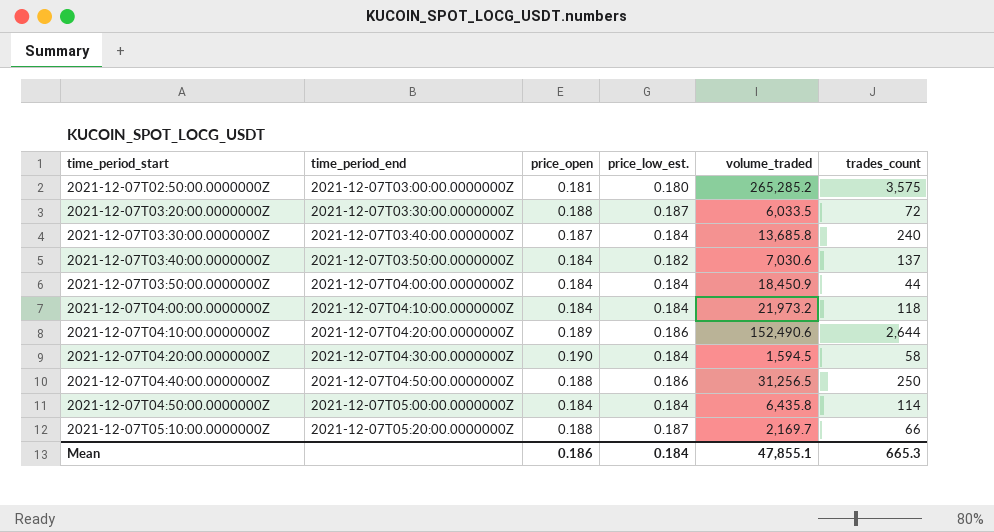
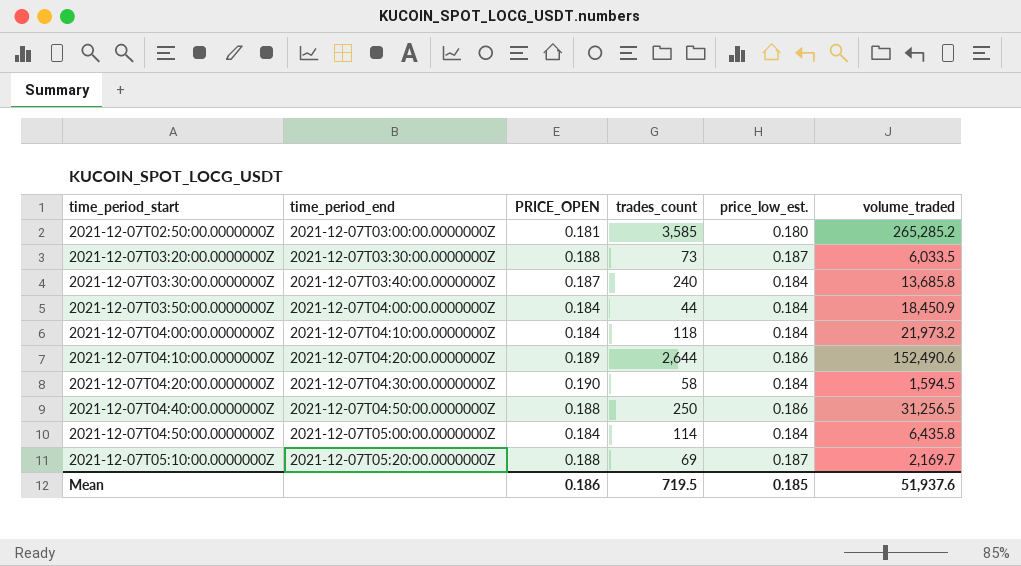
column name: price_open -> PRICE_OPEN
column trades_count | position: 6 -> 4
row 2021-12-07T03:40:00.0000000Z: 2021-12-07T03:50:00.0000000Z | 0.184 | 0.182 | 7,030.6 | 137 -> none
2021-12-07T02:50:00.0000000Z | trades_count: 3,575 -> 3,585
2021-12-07T03:20:00.0000000Z | trades_count: 72 -> 73
2021-12-07T05:10:00.0000000Z | trades_count: 66 -> 69
Mean | trades_count: 665.3 -> 719.5
Mean | price_low_est.: 0.184 -> 0.185
Mean | volume_traded: 47,855.1 -> 51,937.6

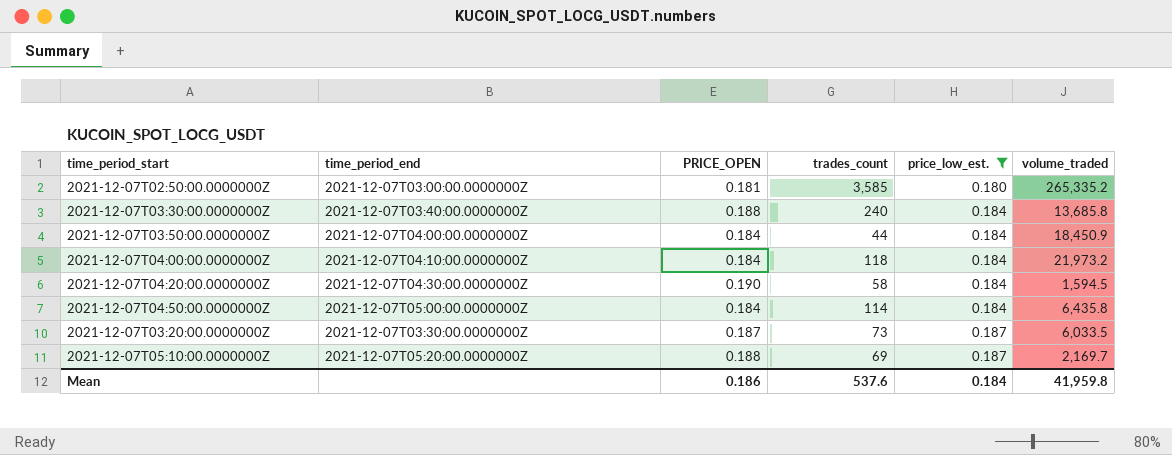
filter: none -> price_low_est. != 0.186
row order: time_period_start ascending -> price_low_est. ascending
2021-12-07T02:50:00.0000000Z | volume_traded: 265,285.2 -> 265,335.2
2021-12-07T03:30:00.0000000Z | PRICE_OPEN: 0.187 -> 0.188
2021-12-07T03:20:00.0000000Z | PRICE_OPEN: 0.188 -> 0.187
Mean | trades_count: 719.5 -> 537.6
Mean | price_low_est.: 0.185 -> 0.184
Mean | volume_traded: 51,937.6 -> 41,959.8

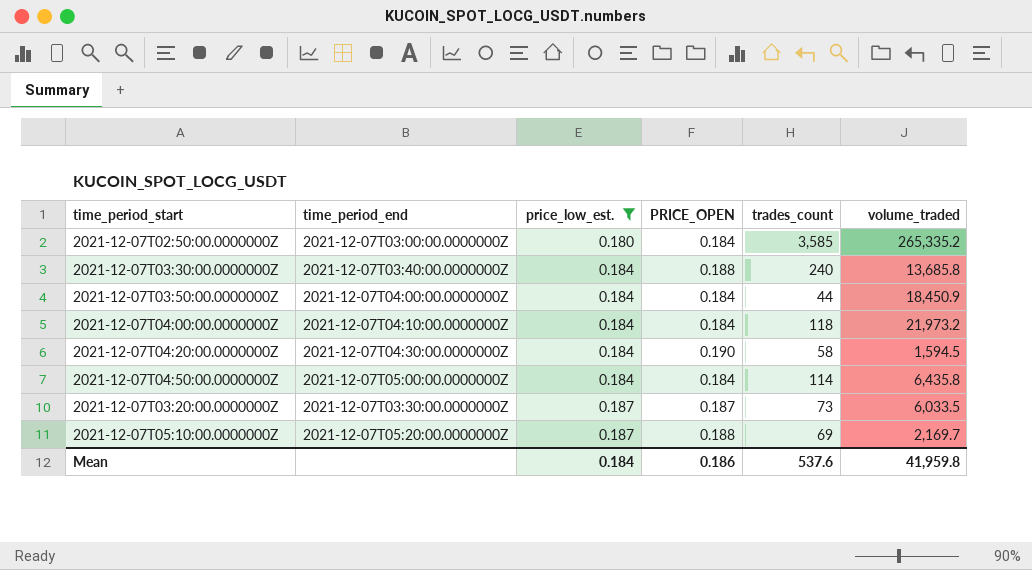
column price_low_est. | position: 5 -> 3
2021-12-07T02:50:00.0000000Z | PRICE_OPEN: 0.181 -> 0.184

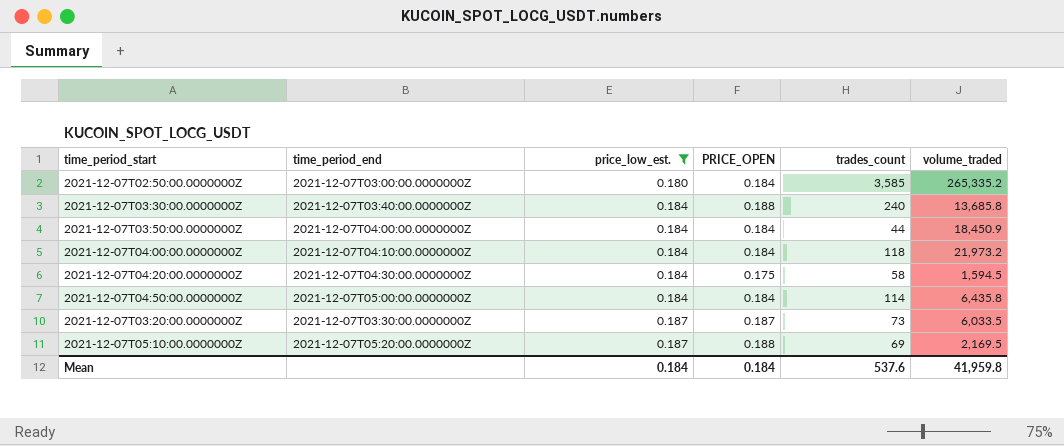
2021-12-07T04:20:00.0000000Z | PRICE_OPEN: 0.190 -> 0.175
2021-12-07T05:10:00.0000000Z | volume_traded: 2,169.7 -> 2,169.5
Mean | PRICE_OPEN: 0.186 -> 0.184

